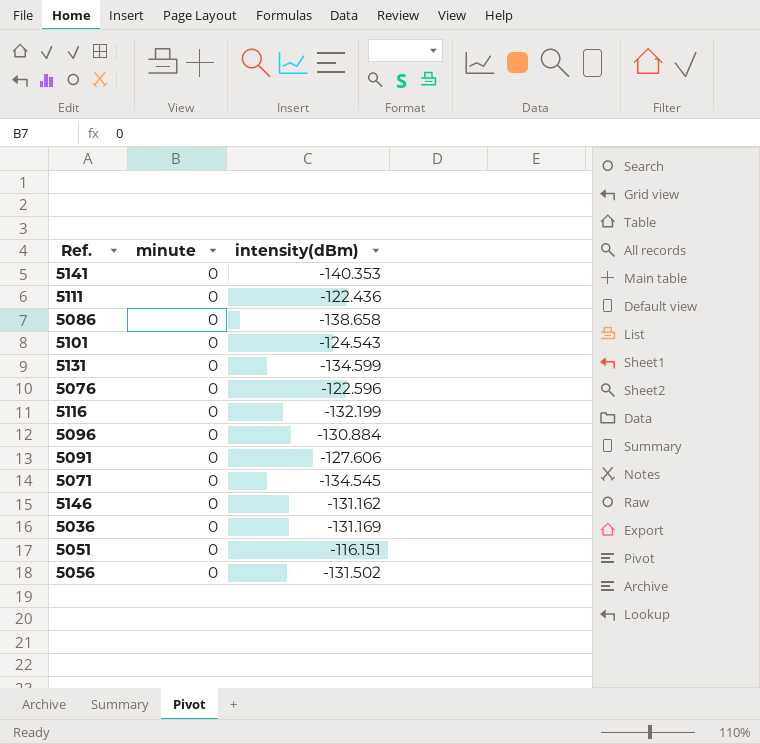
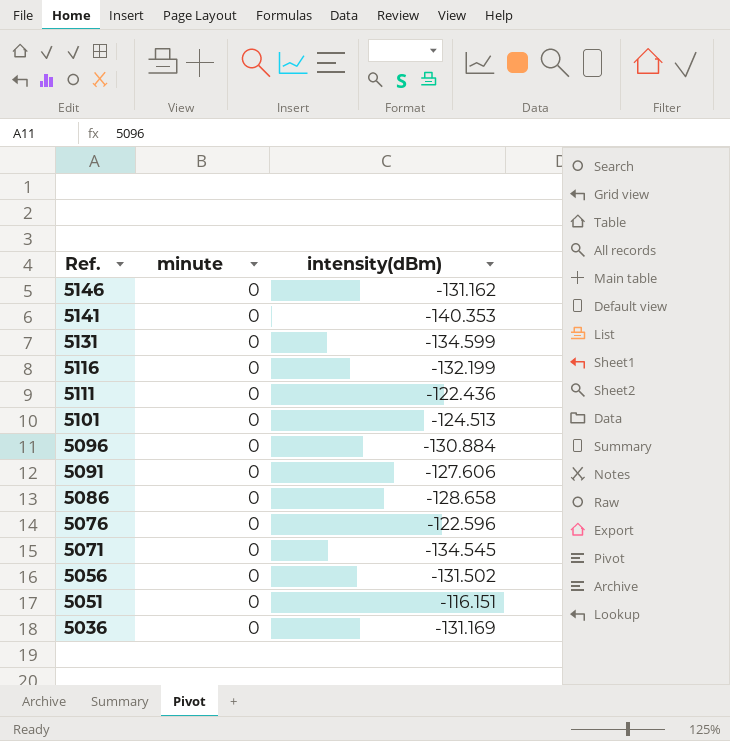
row order: none -> Ref. descending
5101 | intensity(dBm): -124.543 -> -124.513
5086 | intensity(dBm): -138.658 -> -128.658

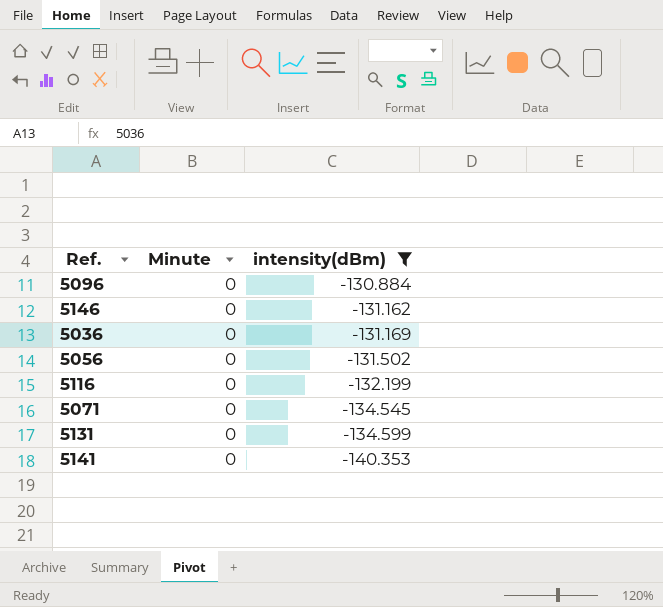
filter: none -> intensity(dBm) <= -130.884
row order: Ref. descending -> intensity(dBm) descending
column name: minute -> Minute

